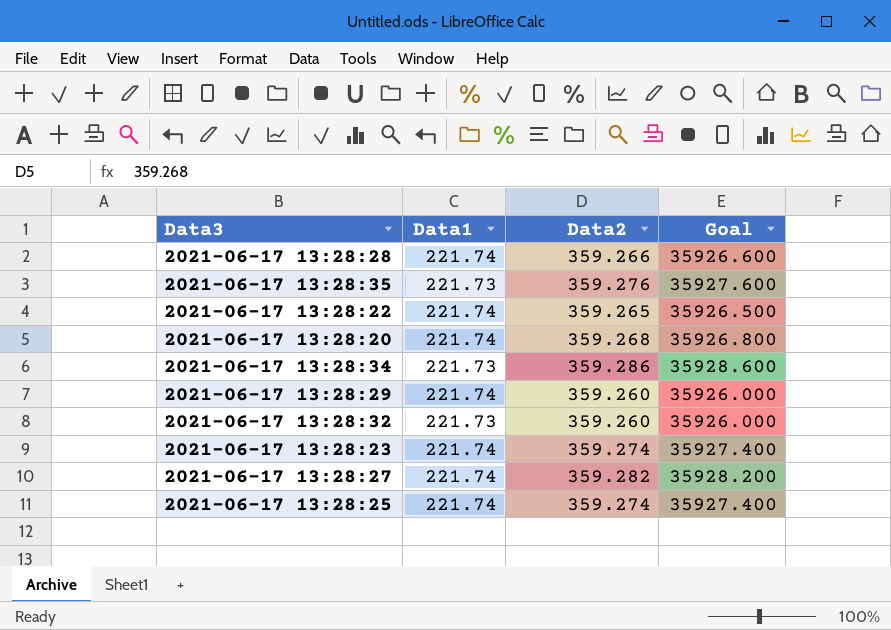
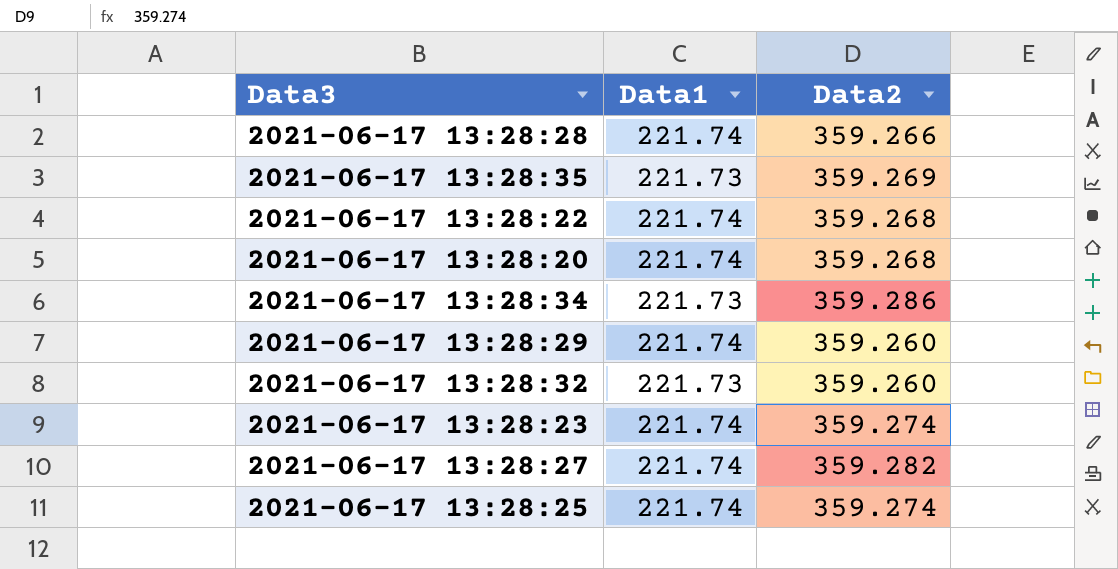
column Goal | formula: [Data2] * 100 -> none
2021-06-17 13:28:35 | Data2: 359.276 -> 359.269
2021-06-17 13:28:22 | Data2: 359.265 -> 359.268

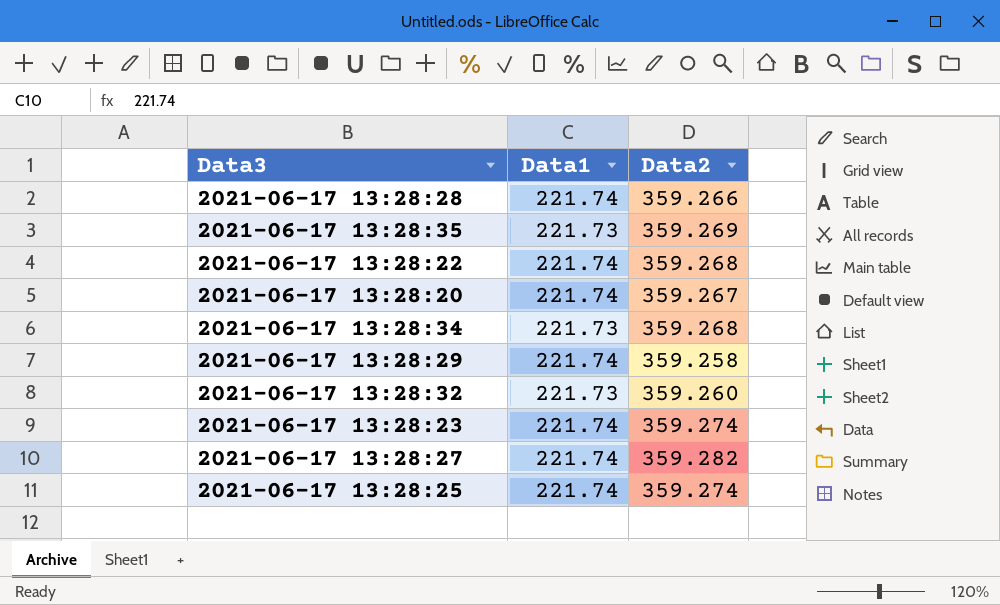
2021-06-17 13:28:20 | Data2: 359.268 -> 359.267
2021-06-17 13:28:34 | Data2: 359.286 -> 359.268
2021-06-17 13:28:29 | Data2: 359.260 -> 359.258

